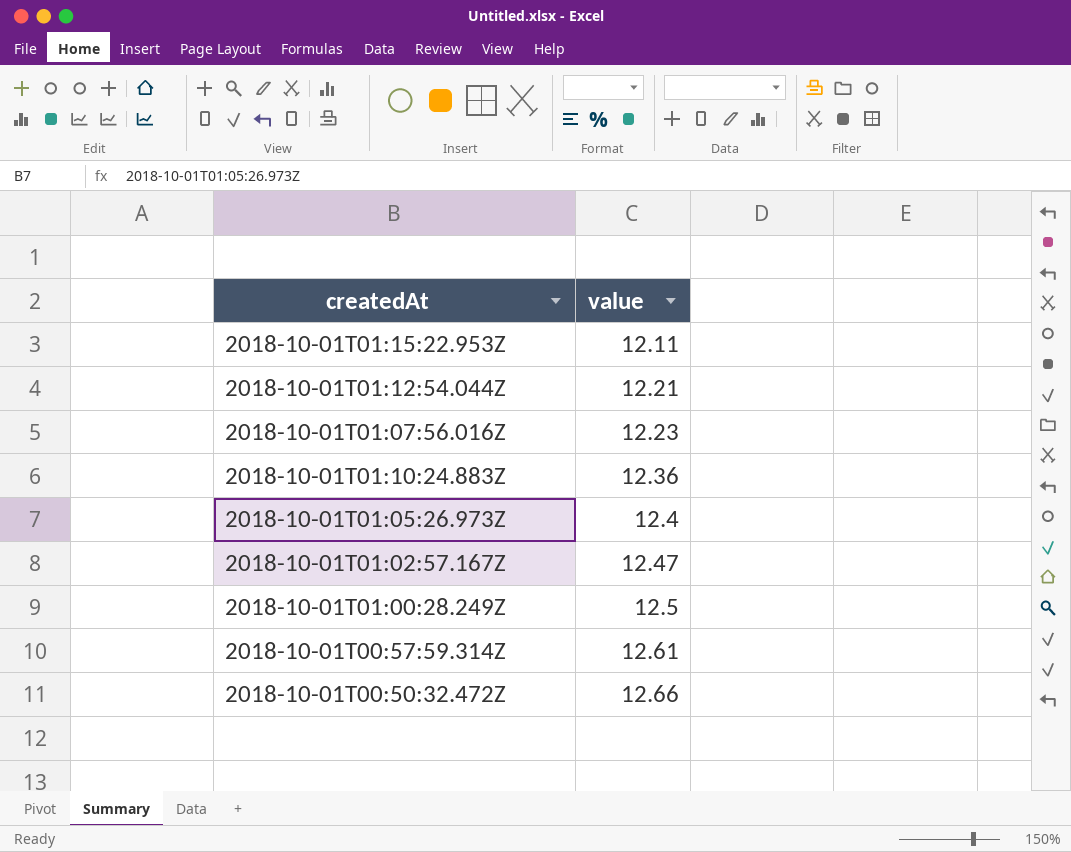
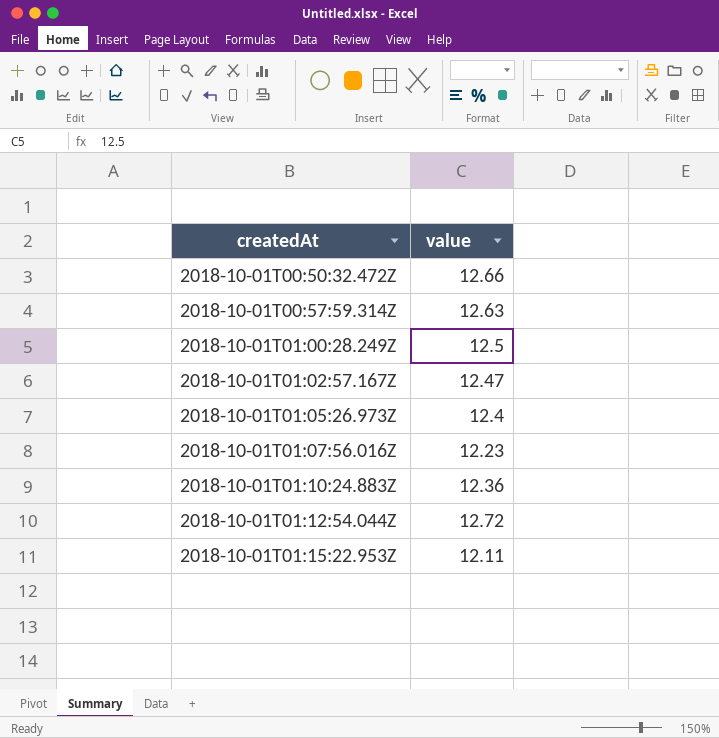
row order: value ascending -> createdAt ascending
2018-10-01T00:57:59.314Z | value: 12.61 -> 12.63
2018-10-01T01:12:54.044Z | value: 12.21 -> 12.72

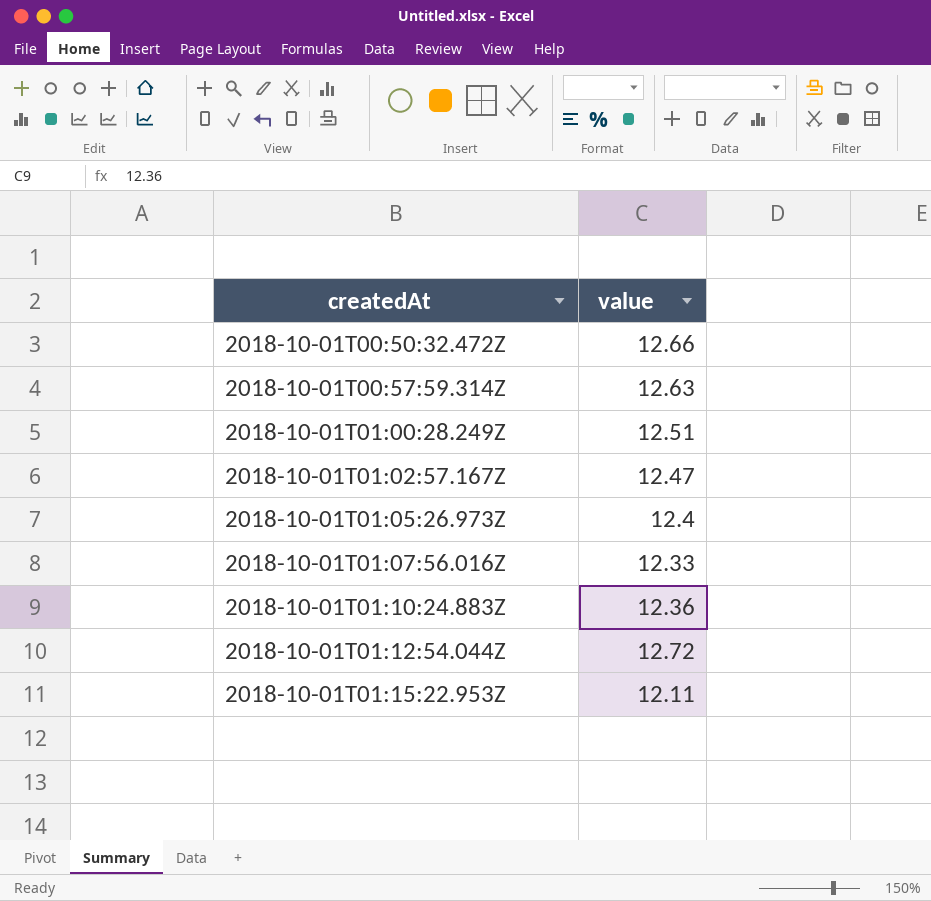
2018-10-01T01:00:28.249Z | value: 12.5 -> 12.51
2018-10-01T01:07:56.016Z | value: 12.23 -> 12.33

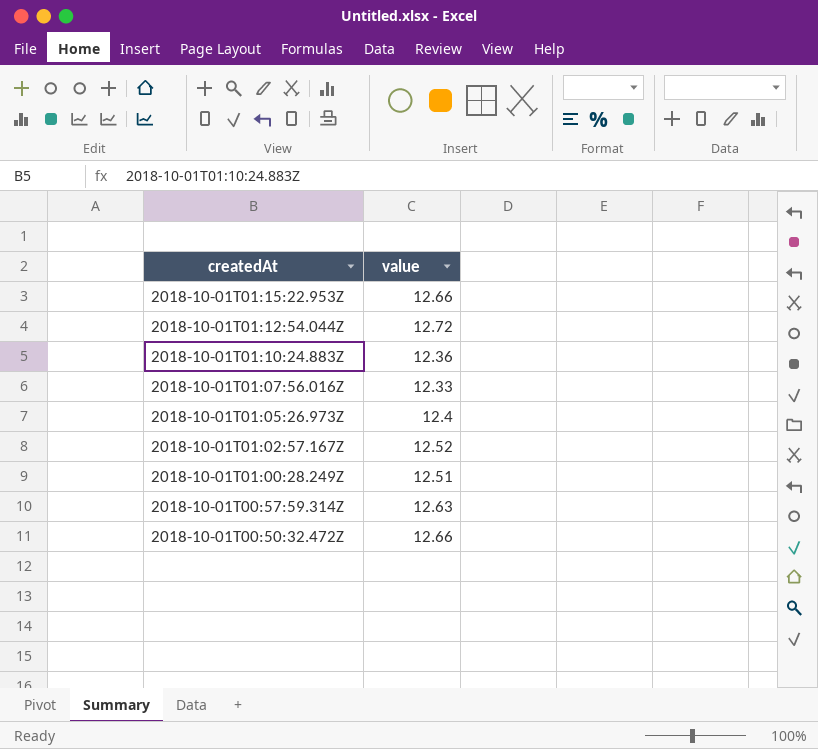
row order: createdAt ascending -> createdAt descending
2018-10-01T01:15:22.953Z | value: 12.11 -> 12.66
2018-10-01T01:02:57.167Z | value: 12.47 -> 12.52

